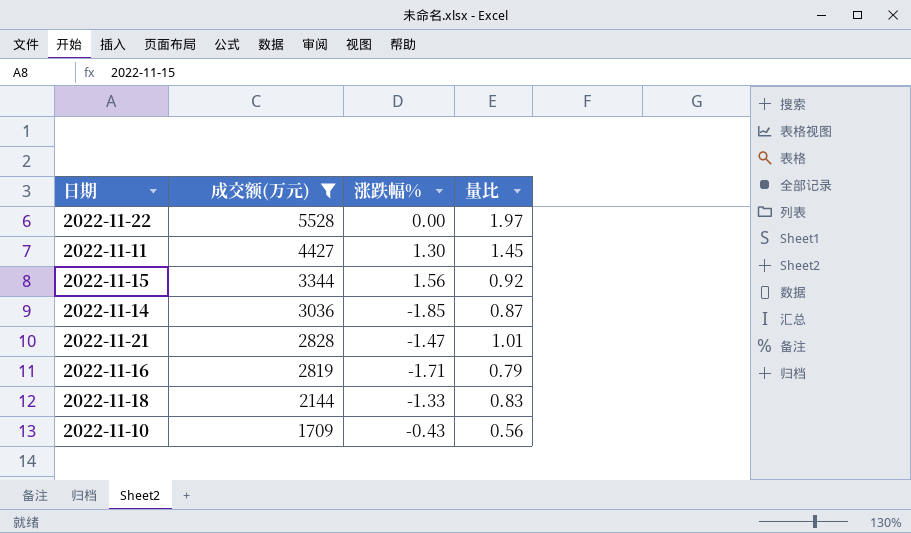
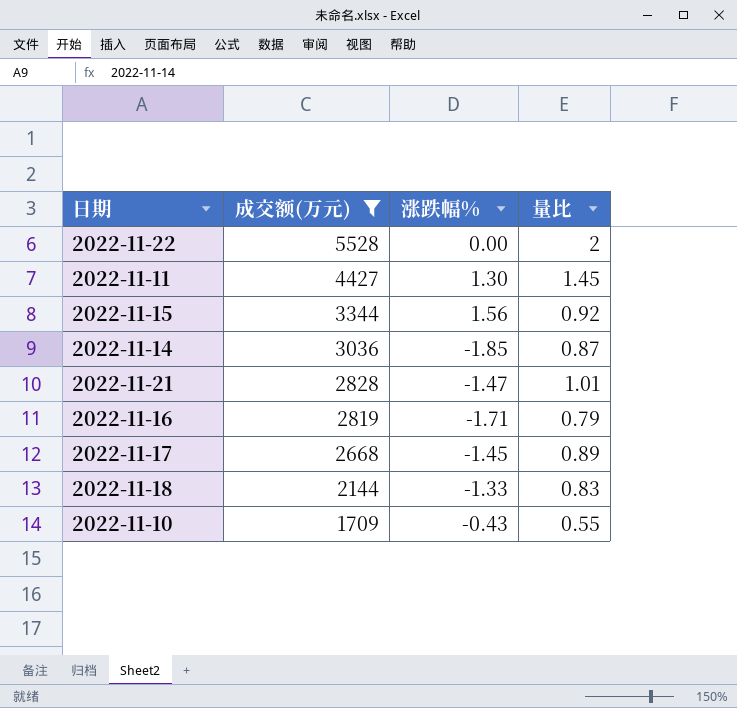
2022-11-22 | 量比: 1.97 -> 2
row 2022-11-17: none -> 2668 | -1.45 | 0.89
2022-11-10 | 量比: 0.56 -> 0.55

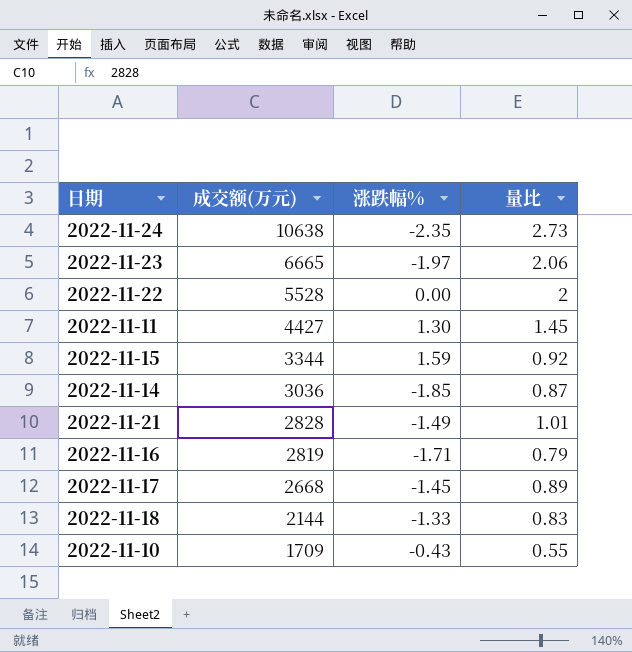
filter: 成交额(万元) <= 5528 -> none
2022-11-15 | 涨跌幅%: 1.56 -> 1.59
2022-11-21 | 涨跌幅%: -1.47 -> -1.49

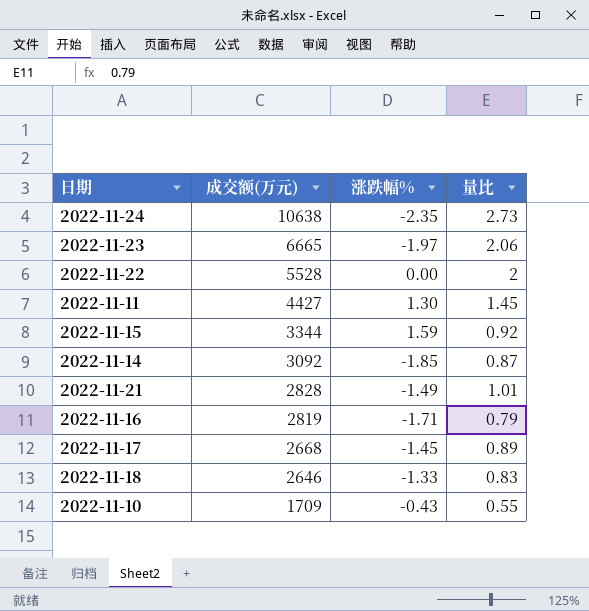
2022-11-14 | 成交额(万元): 3036 -> 3092
2022-11-18 | 成交额(万元): 2144 -> 2646

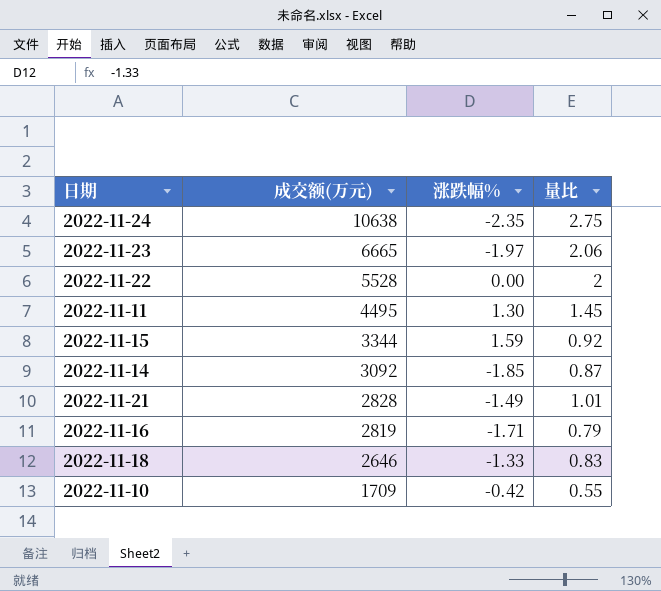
row 2022-11-17: 2668 | -1.45 | 0.89 -> none
2022-11-24 | 量比: 2.73 -> 2.75
2022-11-11 | 成交额(万元): 4427 -> 4495
2022-11-10 | 涨跌幅%: -0.43 -> -0.42

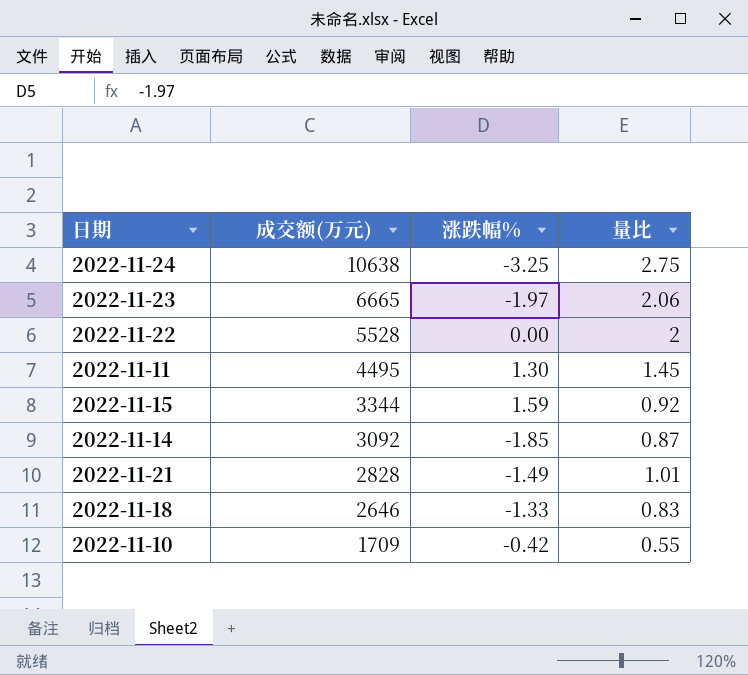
row 2022-11-16: 2819 | -1.71 | 0.79 -> none
2022-11-24 | 涨跌幅%: -2.35 -> -3.25

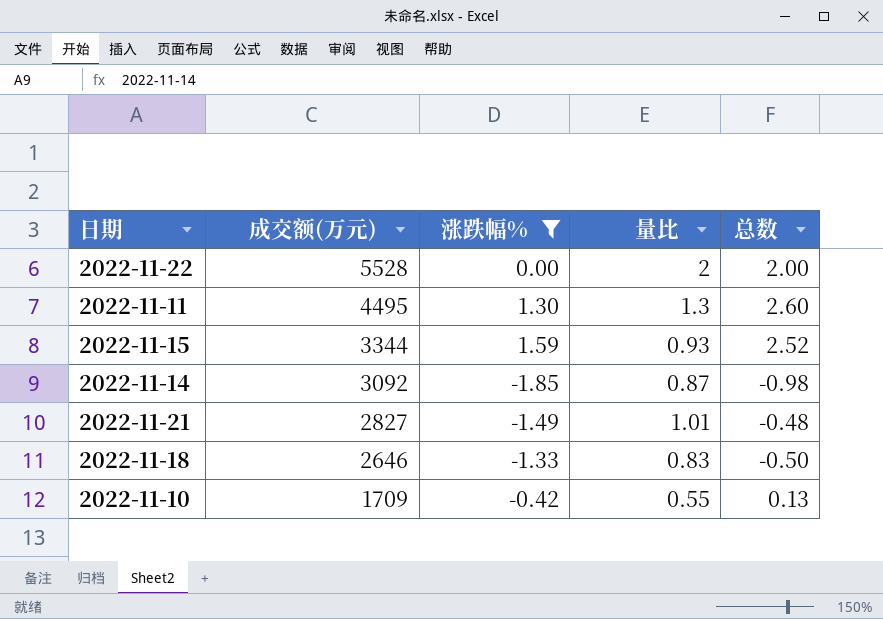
filter: none -> 涨跌幅% >= -1.85
column 总数 | formula: none -> [涨跌幅%] + [量比]
2022-11-11 | 量比: 1.45 -> 1.3
2022-11-15 | 量比: 0.92 -> 0.93
2022-11-21 | 成交额(万元): 2828 -> 2827

